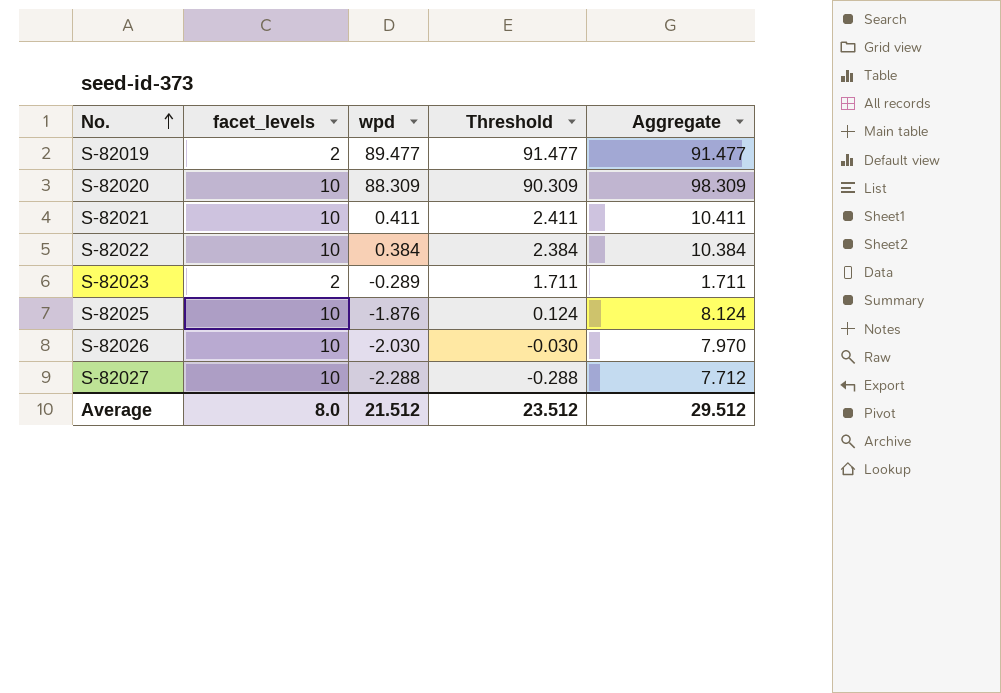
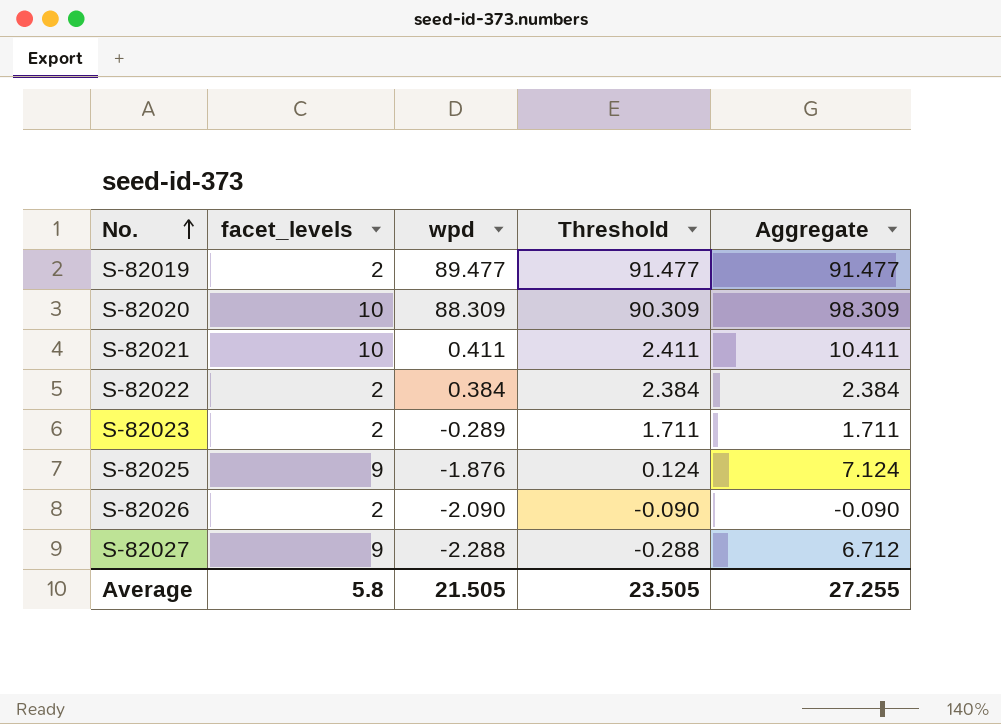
S-82022 | facet_levels: 10 -> 2
S-82022 | Aggregate: 10.384 -> 2.384
S-82025 | facet_levels: 10 -> 9
S-82025 | Aggregate: 8.124 -> 7.124
S-82026 | facet_levels: 10 -> 2
S-82026 | wpd: -2.030 -> -2.090
S-82026 | Threshold: -0.030 -> -0.090
S-82026 | Aggregate: 7.970 -> -0.090
S-82027 | facet_levels: 10 -> 9
S-82027 | Aggregate: 7.712 -> 6.712
Average | facet_levels: 8.0 -> 5.8
Average | wpd: 21.512 -> 21.505
Average | Threshold: 23.512 -> 23.505
Average | Aggregate: 29.512 -> 27.255

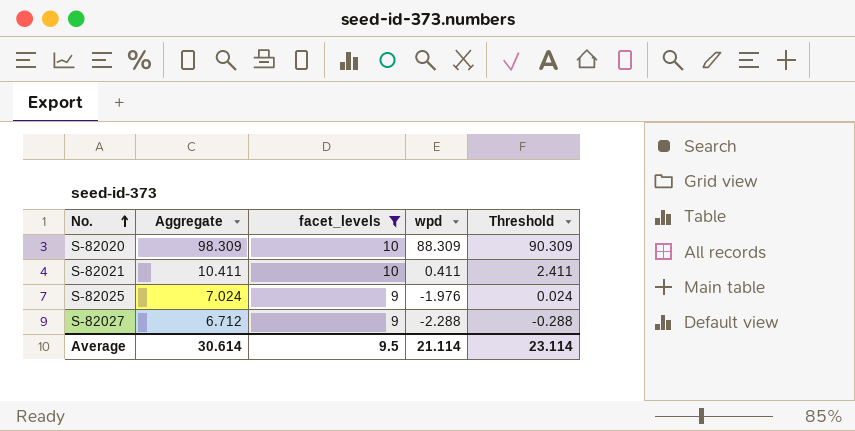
filter: none -> facet_levels != 2
column Aggregate | position: 5 -> 2
S-82025 | Aggregate: 7.124 -> 7.024
S-82025 | wpd: -1.876 -> -1.976
S-82025 | Threshold: 0.124 -> 0.024
Average | Aggregate: 27.255 -> 30.614
Average | facet_levels: 5.8 -> 9.5
Average | wpd: 21.505 -> 21.114
Average | Threshold: 23.505 -> 23.114

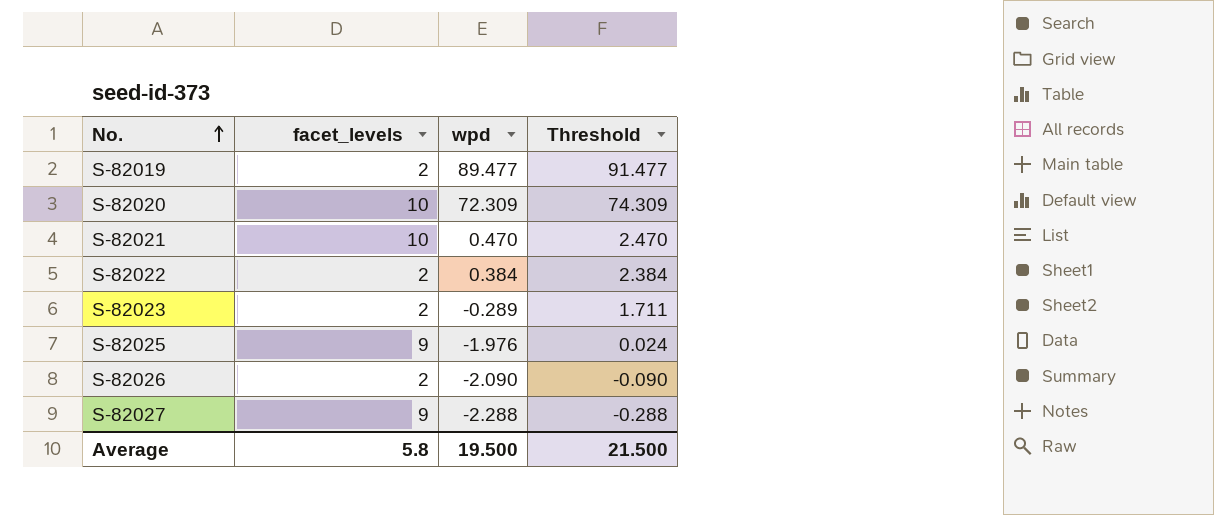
filter: facet_levels != 2 -> none
column Aggregate | formula: [facet_levels] + [wpd] -> none
S-82020 | wpd: 88.309 -> 72.309
S-82020 | Threshold: 90.309 -> 74.309
S-82021 | wpd: 0.411 -> 0.470
S-82021 | Threshold: 2.411 -> 2.470
Average | facet_levels: 9.5 -> 5.8
Average | wpd: 21.114 -> 19.500
Average | Threshold: 23.114 -> 21.500

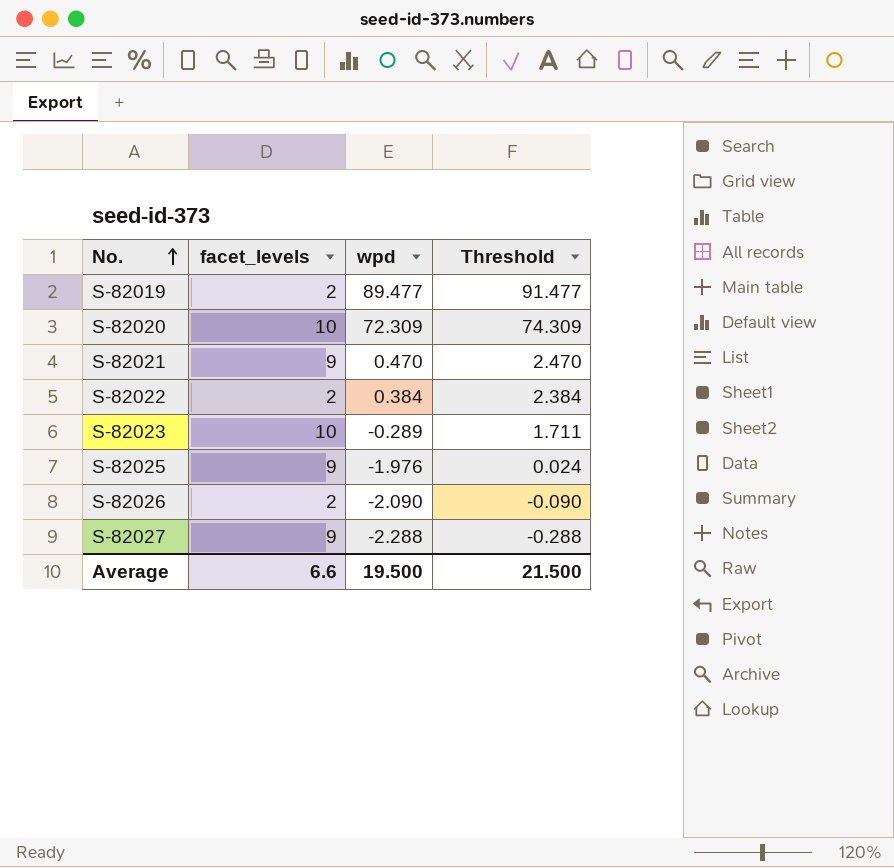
S-82021 | facet_levels: 10 -> 9
S-82023 | facet_levels: 2 -> 10
Average | facet_levels: 5.8 -> 6.6

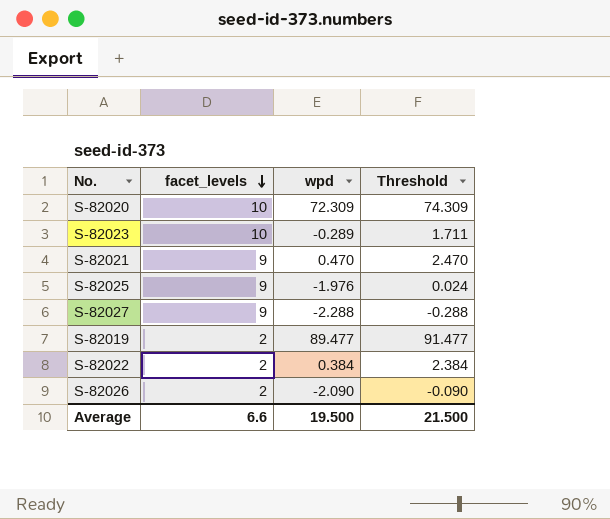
row order: No. ascending -> facet_levels descending

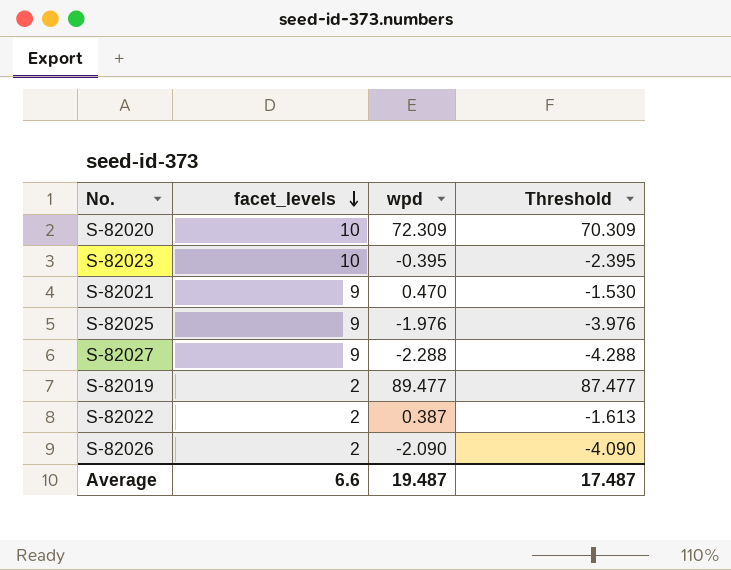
column Threshold | formula: [wpd] + 2 -> [wpd] - 2
S-82023 | wpd: -0.289 -> -0.395
S-82022 | wpd: 0.384 -> 0.387
Average | wpd: 19.500 -> 19.487
Average | Threshold: 21.500 -> 17.487

